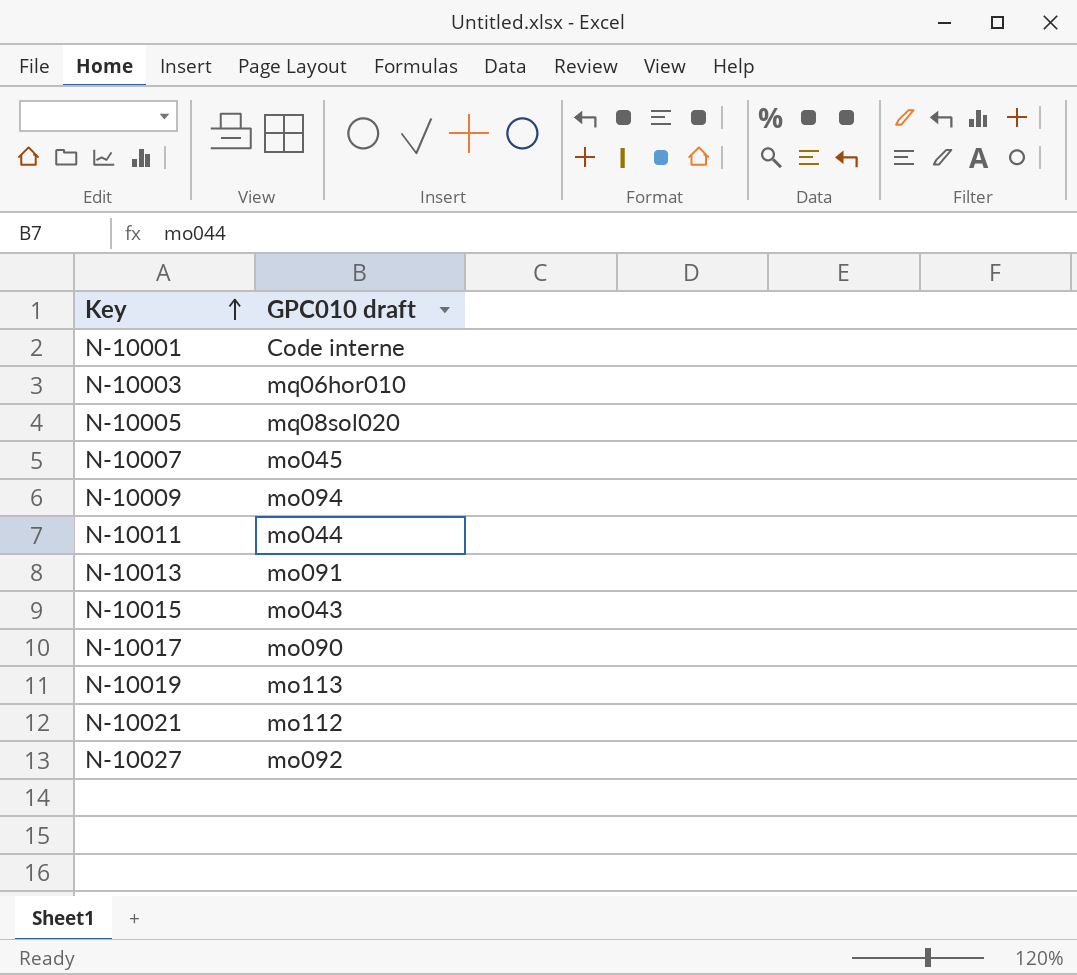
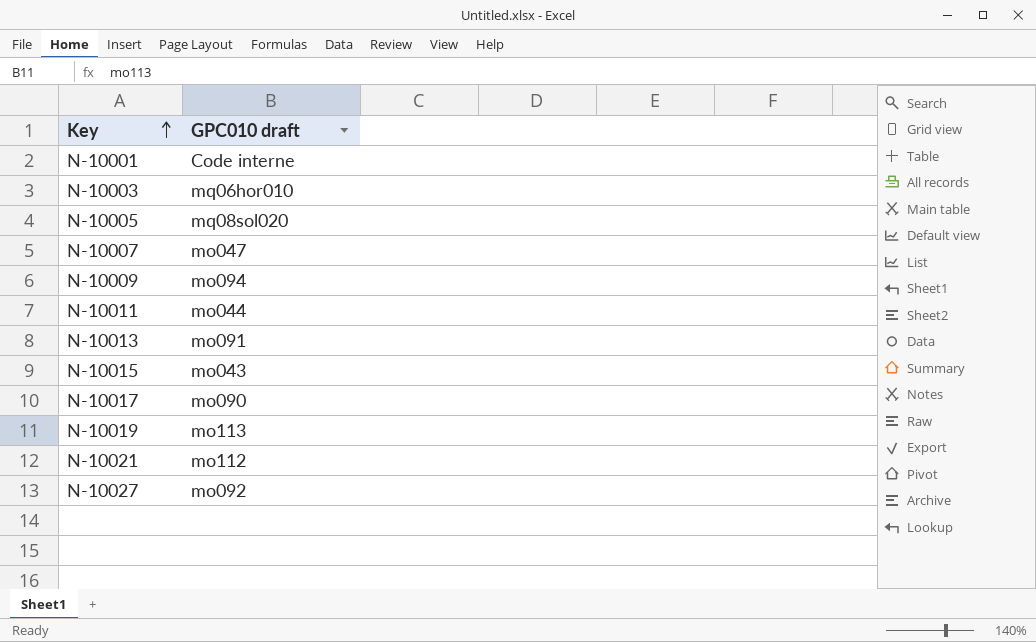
N-10007 | GPC010 draft: mo045 -> mo047

